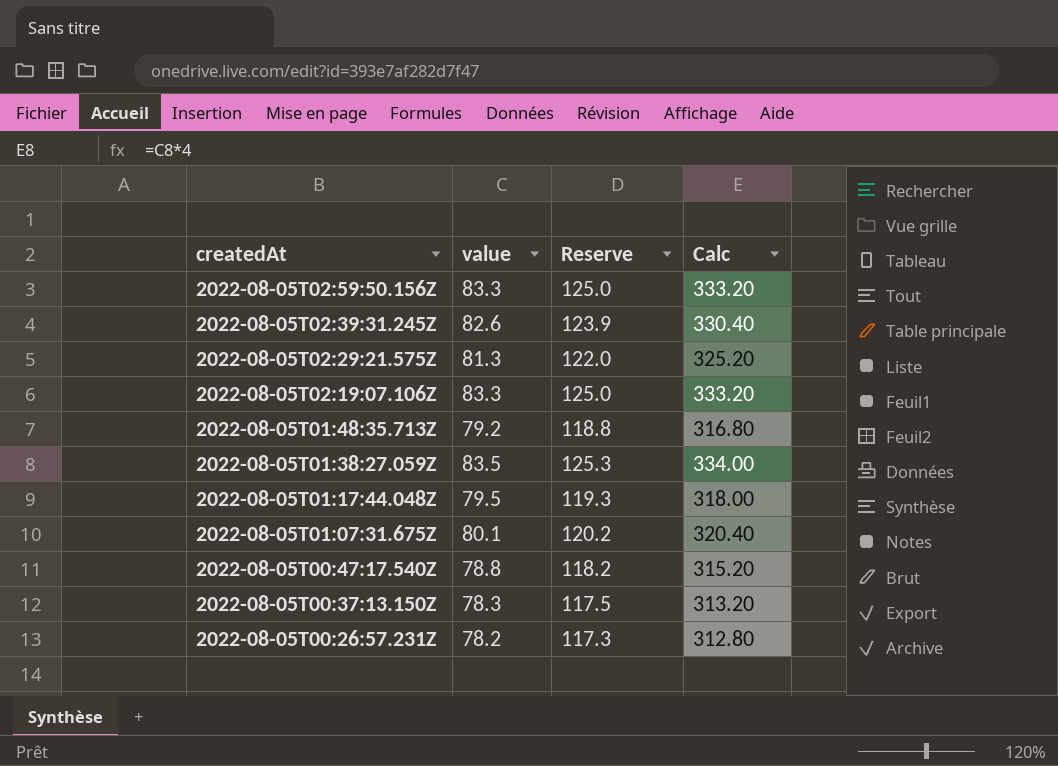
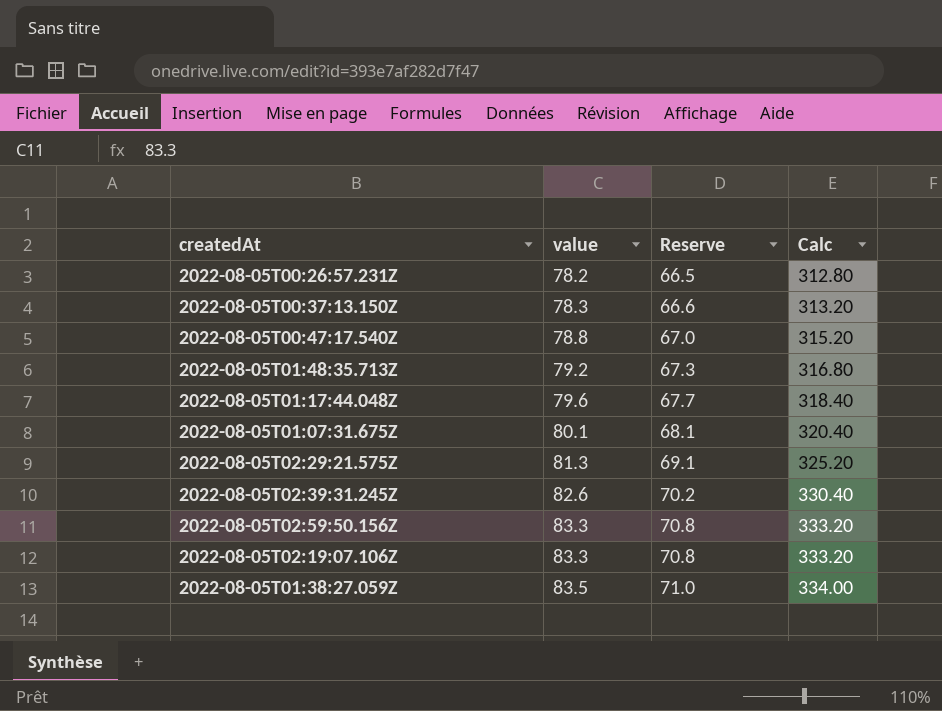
row order: createdAt descending -> value ascending
column Reserve | formula: [value] * 1.5 -> [value] * 0.85
2022-08-05T01:17:44.048Z | value: 79.5 -> 79.6
2022-08-05T01:17:44.048Z | Calc: 318.00 -> 318.40

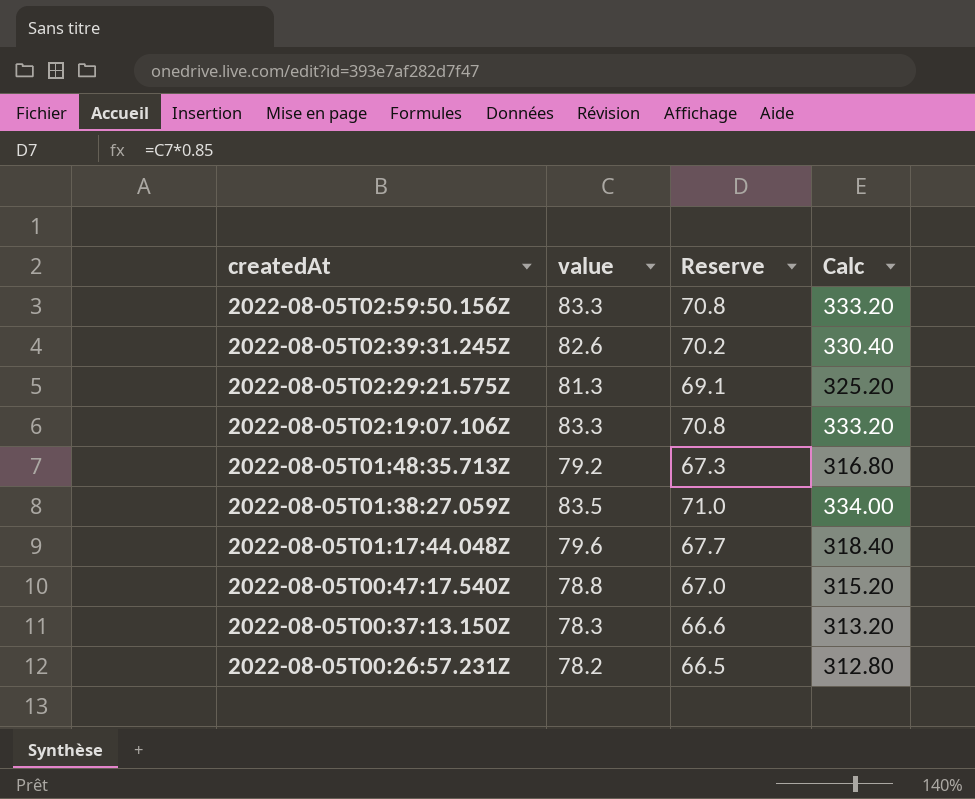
row order: value ascending -> createdAt descending
row 2022-08-05T01:07:31.675Z: 80.1 | 68.1 | 320.40 -> none

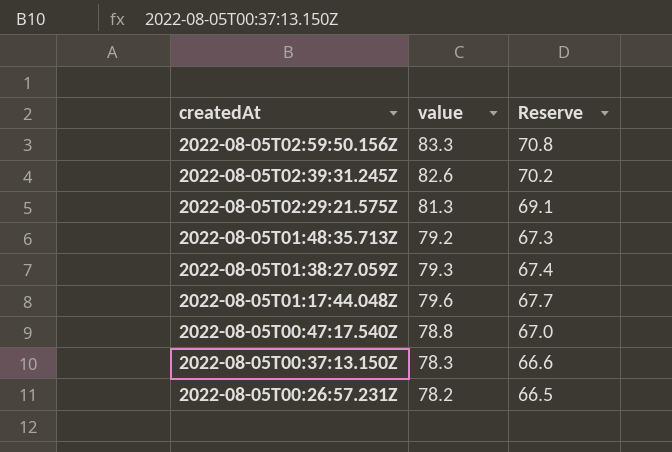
column Calc | formula: [value] * 4 -> none
row 2022-08-05T02:19:07.106Z: 83.3 | 70.8 | 333.20 -> none
2022-08-05T01:38:27.059Z | value: 83.5 -> 79.3
2022-08-05T01:38:27.059Z | Reserve: 71.0 -> 67.4

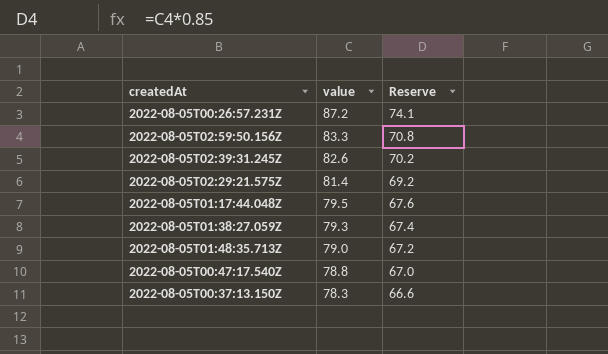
row order: createdAt descending -> value descending
2022-08-05T00:26:57.231Z | value: 78.2 -> 87.2
2022-08-05T00:26:57.231Z | Reserve: 66.5 -> 74.1
2022-08-05T02:29:21.575Z | value: 81.3 -> 81.4
2022-08-05T02:29:21.575Z | Reserve: 69.1 -> 69.2
2022-08-05T01:17:44.048Z | value: 79.6 -> 79.5
2022-08-05T01:17:44.048Z | Reserve: 67.7 -> 67.6
2022-08-05T01:48:35.713Z | value: 79.2 -> 79.0
2022-08-05T01:48:35.713Z | Reserve: 67.3 -> 67.2

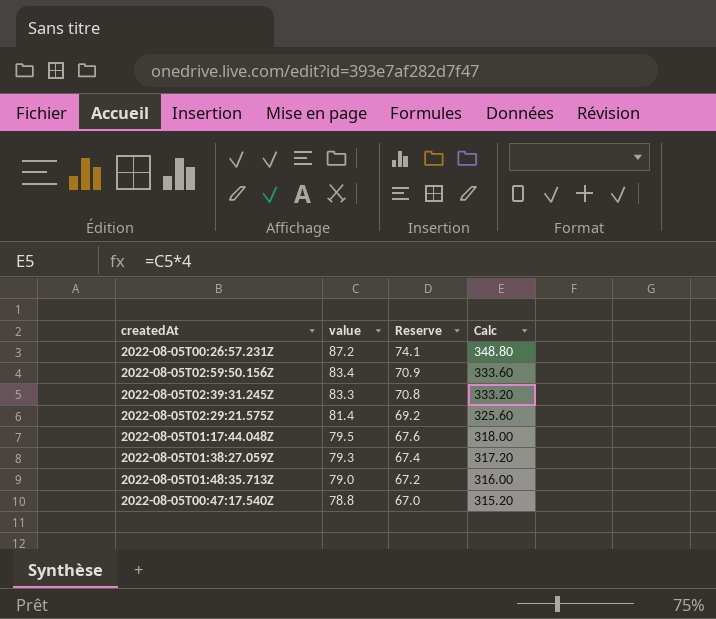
column Calc | formula: none -> [value] * 4
row 2022-08-05T00:37:13.150Z: 78.3 | 66.6 -> none
2022-08-05T02:59:50.156Z | value: 83.3 -> 83.4
2022-08-05T02:59:50.156Z | Reserve: 70.8 -> 70.9
2022-08-05T02:39:31.245Z | value: 82.6 -> 83.3
2022-08-05T02:39:31.245Z | Reserve: 70.2 -> 70.8

